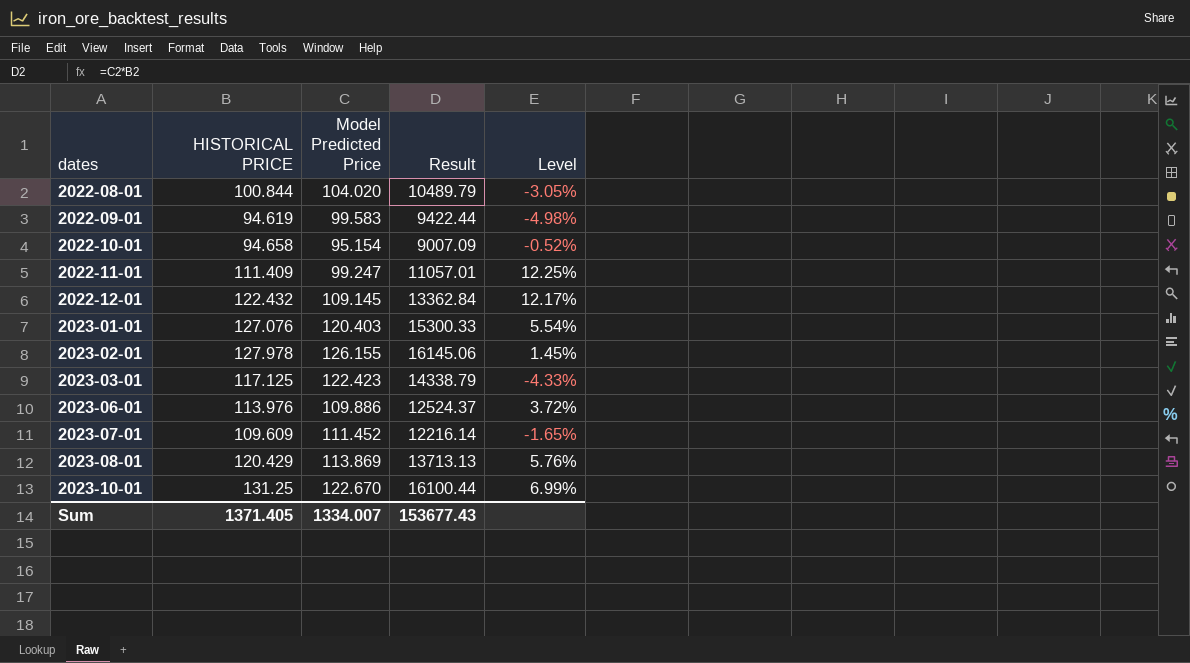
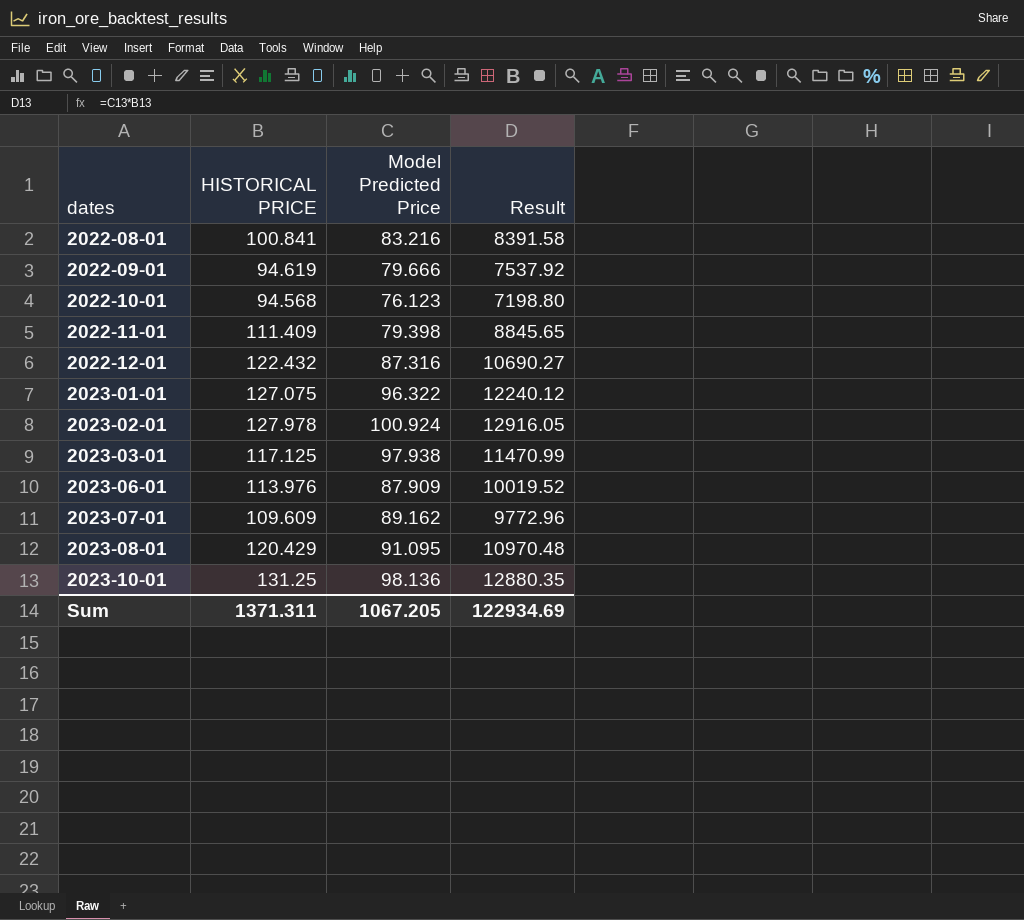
column Level | formula: ([HISTORICAL PRICE] - [Model Predicted Price]) / [Model Predicted Price] -> none
2022-08-01 | HISTORICAL PRICE: 100.844 -> 100.841
2022-08-01 | Model Predicted Price: 104.020 -> 83.216
2022-08-01 | Result: 10489.79 -> 8391.58
2022-09-01 | Model Predicted Price: 99.583 -> 79.666
2022-09-01 | Result: 9422.44 -> 7537.92
2022-10-01 | HISTORICAL PRICE: 94.658 -> 94.568
2022-10-01 | Model Predicted Price: 95.154 -> 76.123
2022-10-01 | Result: 9007.09 -> 7198.80
2022-11-01 | Model Predicted Price: 99.247 -> 79.398
2022-11-01 | Result: 11057.01 -> 8845.65
2022-12-01 | Model Predicted Price: 109.145 -> 87.316
2022-12-01 | Result: 13362.84 -> 10690.27
2023-01-01 | HISTORICAL PRICE: 127.076 -> 127.075
2023-01-01 | Model Predicted Price: 120.403 -> 96.322
2023-01-01 | Result: 15300.33 -> 12240.12
2023-02-01 | Model Predicted Price: 126.155 -> 100.924
2023-02-01 | Result: 16145.06 -> 12916.05
2023-03-01 | Model Predicted Price: 122.423 -> 97.938
2023-03-01 | Result: 14338.79 -> 11470.99
2023-06-01 | Model Predicted Price: 109.886 -> 87.909
2023-06-01 | Result: 12524.37 -> 10019.52
2023-07-01 | Model Predicted Price: 111.452 -> 89.162
2023-07-01 | Result: 12216.14 -> 9772.96
2023-08-01 | Model Predicted Price: 113.869 -> 91.095
2023-08-01 | Result: 13713.13 -> 10970.48
2023-10-01 | Model Predicted Price: 122.670 -> 98.136
2023-10-01 | Result: 16100.44 -> 12880.35
Sum | HISTORICAL PRICE: 1371.405 -> 1371.311
Sum | Model Predicted Price: 1334.007 -> 1067.205
Sum | Result: 153677.43 -> 122934.69

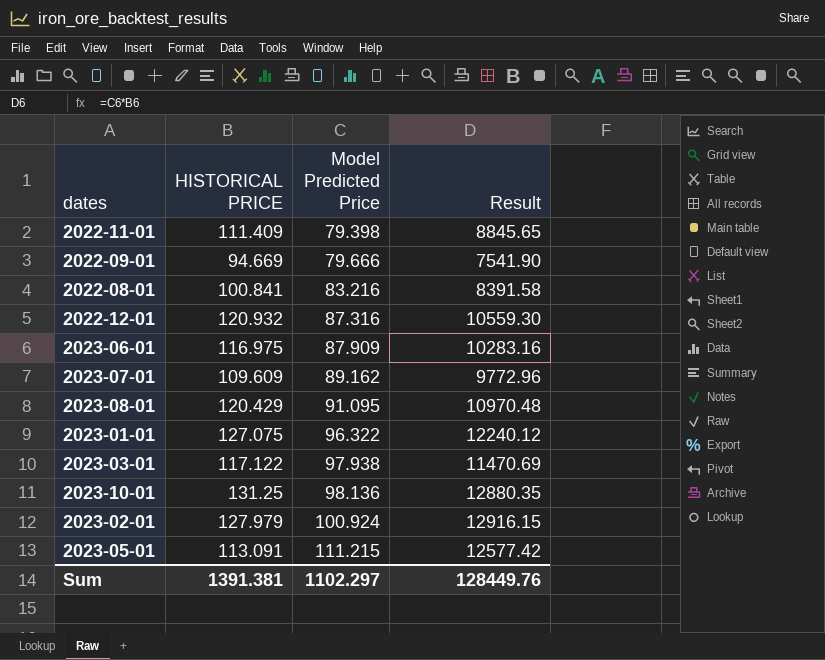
row order: dates ascending -> Model Predicted Price ascending
row 2022-10-01: 94.568 | 76.123 | 7198.80 -> none
2022-09-01 | HISTORICAL PRICE: 94.619 -> 94.669
2022-09-01 | Result: 7537.92 -> 7541.90
2022-12-01 | HISTORICAL PRICE: 122.432 -> 120.932
2022-12-01 | Result: 10690.27 -> 10559.30
2023-06-01 | HISTORICAL PRICE: 113.976 -> 116.975
2023-06-01 | Result: 10019.52 -> 10283.16
2023-03-01 | HISTORICAL PRICE: 117.125 -> 117.122
2023-03-01 | Result: 11470.99 -> 11470.69
2023-02-01 | HISTORICAL PRICE: 127.978 -> 127.979
2023-02-01 | Result: 12916.05 -> 12916.15
row 2023-05-01: none -> 113.091 | 111.215 | 12577.42
Sum | HISTORICAL PRICE: 1371.311 -> 1391.381
Sum | Model Predicted Price: 1067.205 -> 1102.297
Sum | Result: 122934.69 -> 128449.76

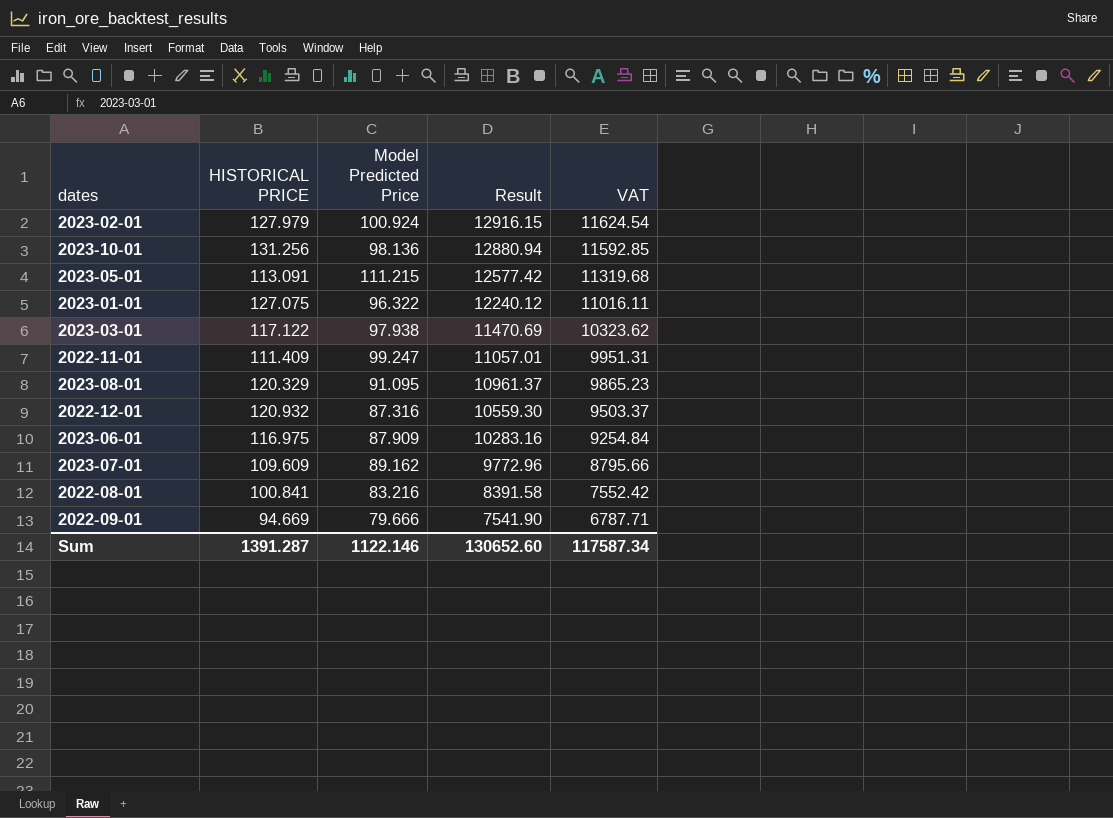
row order: Model Predicted Price ascending -> Result descending
column VAT | formula: none -> [Result] * 0.9
2023-10-01 | HISTORICAL PRICE: 131.25 -> 131.256
2023-10-01 | Result: 12880.35 -> 12880.94
2022-11-01 | Model Predicted Price: 79.398 -> 99.247
2022-11-01 | Result: 8845.65 -> 11057.01
2023-08-01 | HISTORICAL PRICE: 120.429 -> 120.329
2023-08-01 | Result: 10970.48 -> 10961.37
Sum | HISTORICAL PRICE: 1391.381 -> 1391.287
Sum | Model Predicted Price: 1102.297 -> 1122.146
Sum | Result: 128449.76 -> 130652.60

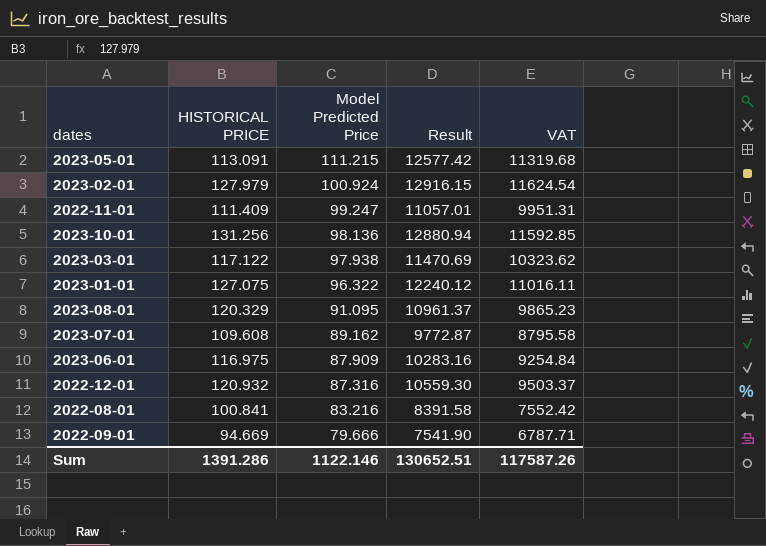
row order: Result descending -> Model Predicted Price descending
2023-07-01 | HISTORICAL PRICE: 109.609 -> 109.608
2023-07-01 | Result: 9772.96 -> 9772.87
2023-07-01 | VAT: 8795.66 -> 8795.58
Sum | HISTORICAL PRICE: 1391.287 -> 1391.286
Sum | Result: 130652.60 -> 130652.51
Sum | VAT: 117587.34 -> 117587.26

